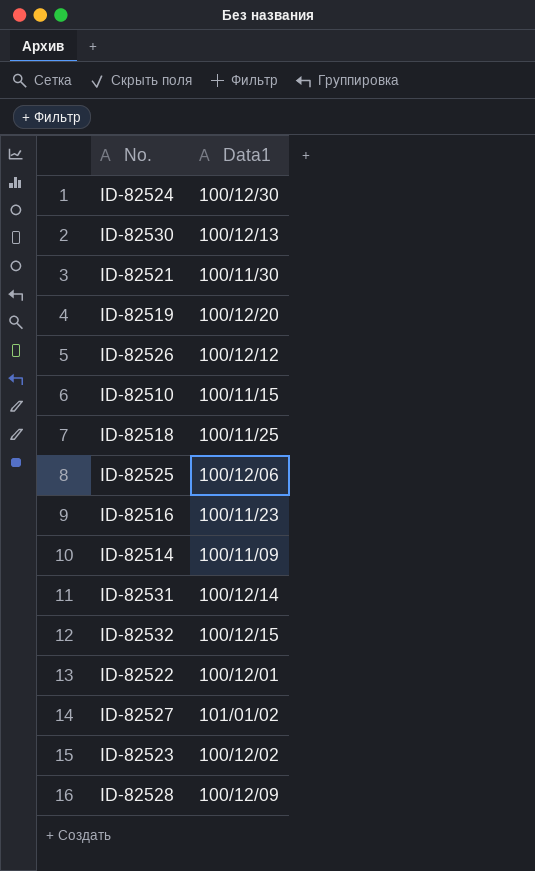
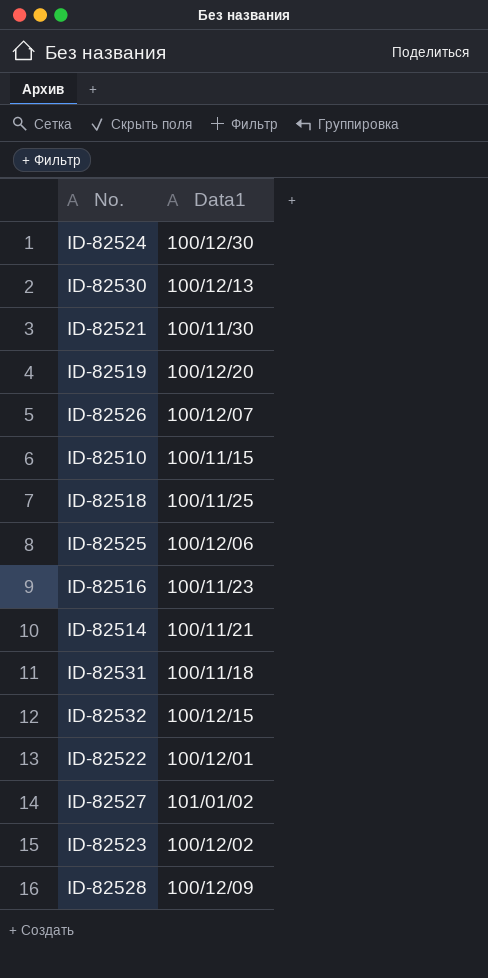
ID-82526 | Data1: 100/12/12 -> 100/12/07
ID-82514 | Data1: 100/11/09 -> 100/11/21
ID-82531 | Data1: 100/12/14 -> 100/11/18

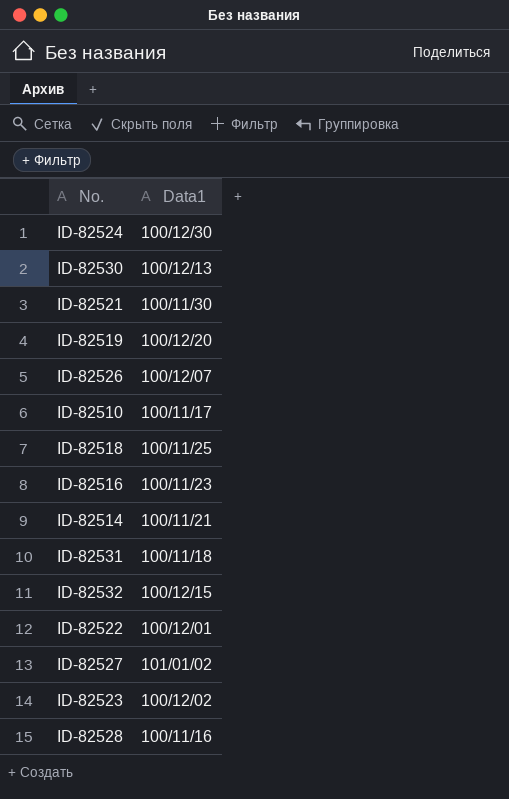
row ID-82525: 100/12/06 -> none
ID-82510 | Data1: 100/11/15 -> 100/11/17
ID-82528 | Data1: 100/12/09 -> 100/11/16

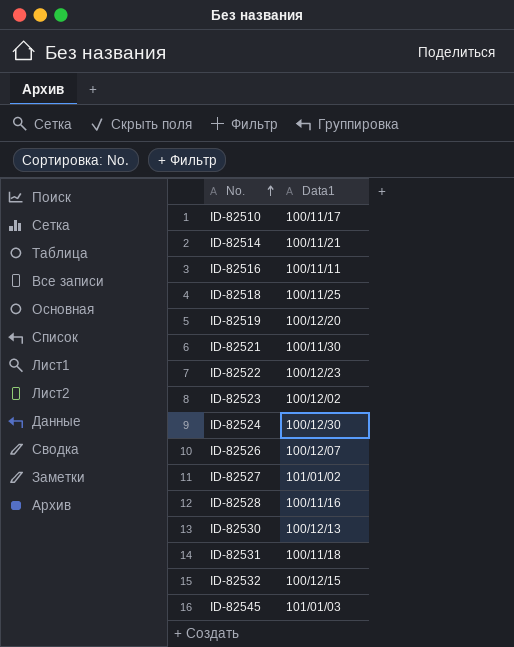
row order: none -> No. ascending
ID-82516 | Data1: 100/11/23 -> 100/11/11
ID-82522 | Data1: 100/12/01 -> 100/12/23
row ID-82545: none -> 101/01/03

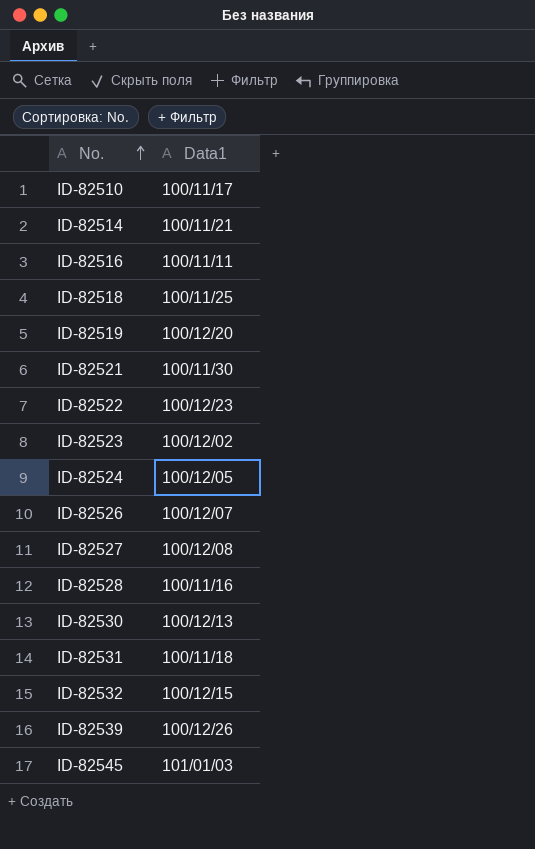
ID-82524 | Data1: 100/12/30 -> 100/12/05
ID-82527 | Data1: 101/01/02 -> 100/12/08
row ID-82539: none -> 100/12/26

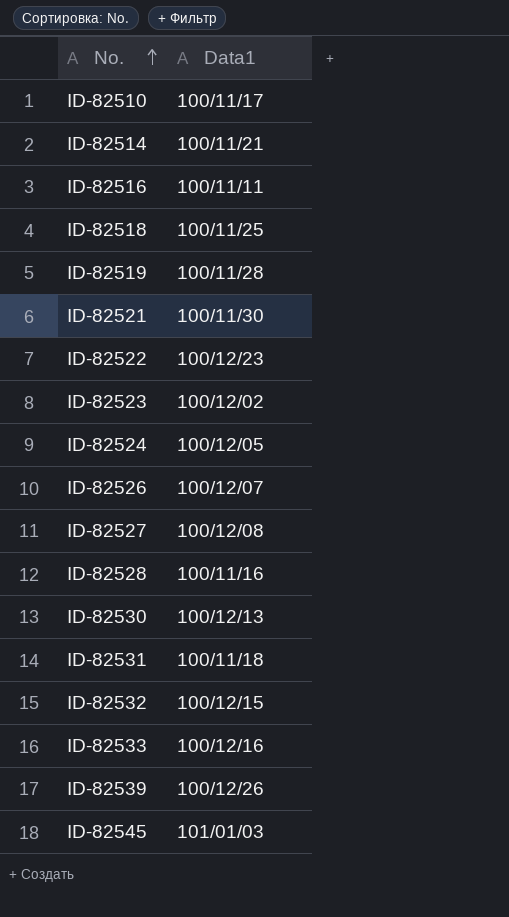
ID-82519 | Data1: 100/12/20 -> 100/11/28
row ID-82533: none -> 100/12/16

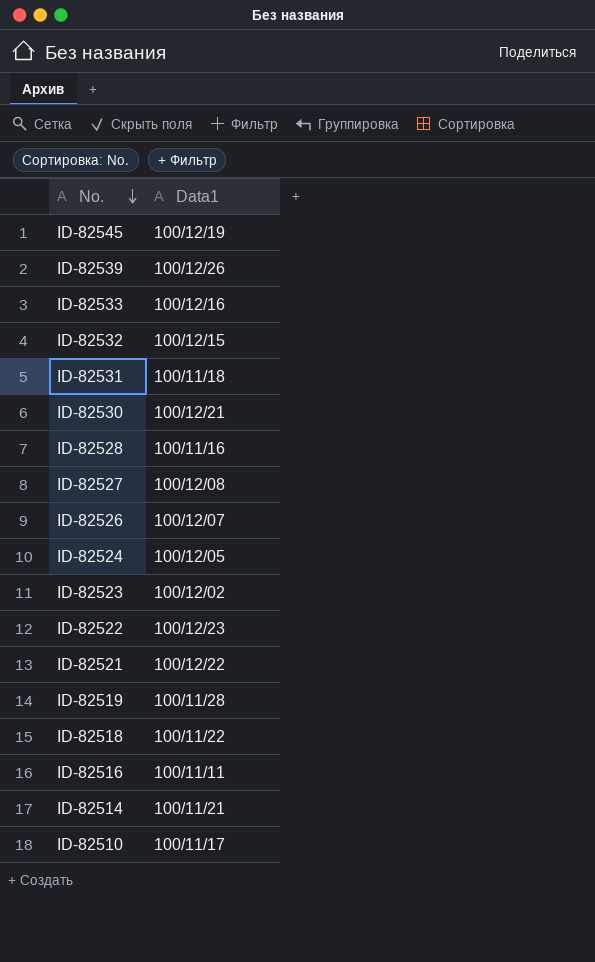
row order: No. ascending -> No. descending
ID-82545 | Data1: 101/01/03 -> 100/12/19
ID-82530 | Data1: 100/12/13 -> 100/12/21
ID-82521 | Data1: 100/11/30 -> 100/12/22
ID-82518 | Data1: 100/11/25 -> 100/11/22

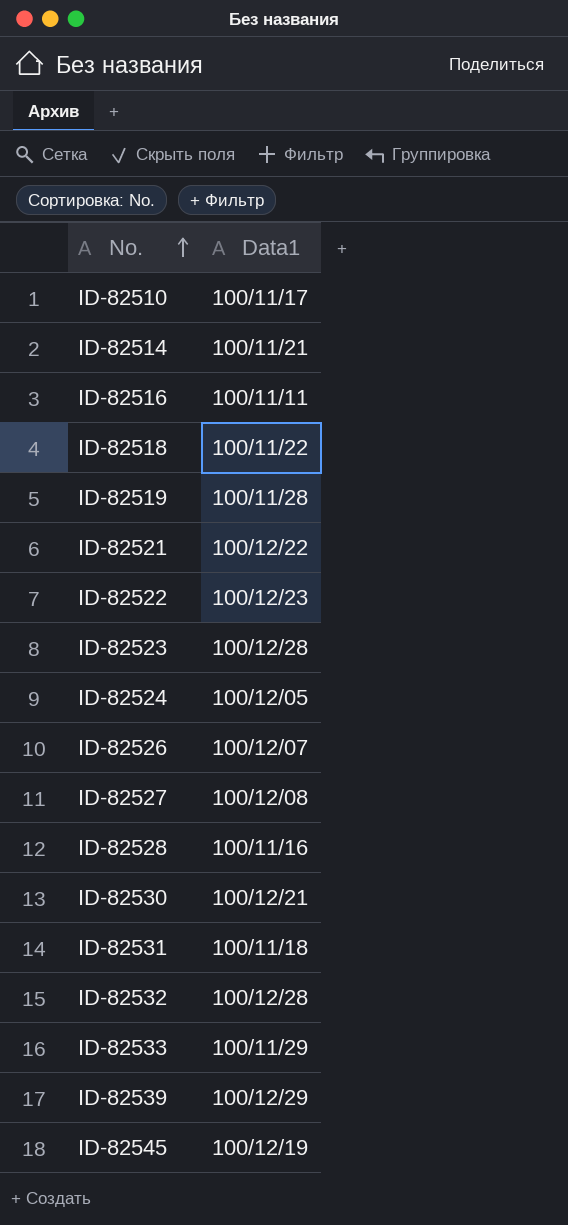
row order: No. descending -> No. ascending
ID-82523 | Data1: 100/12/02 -> 100/12/28
ID-82532 | Data1: 100/12/15 -> 100/12/28
ID-82533 | Data1: 100/12/16 -> 100/11/29
ID-82539 | Data1: 100/12/26 -> 100/12/29

